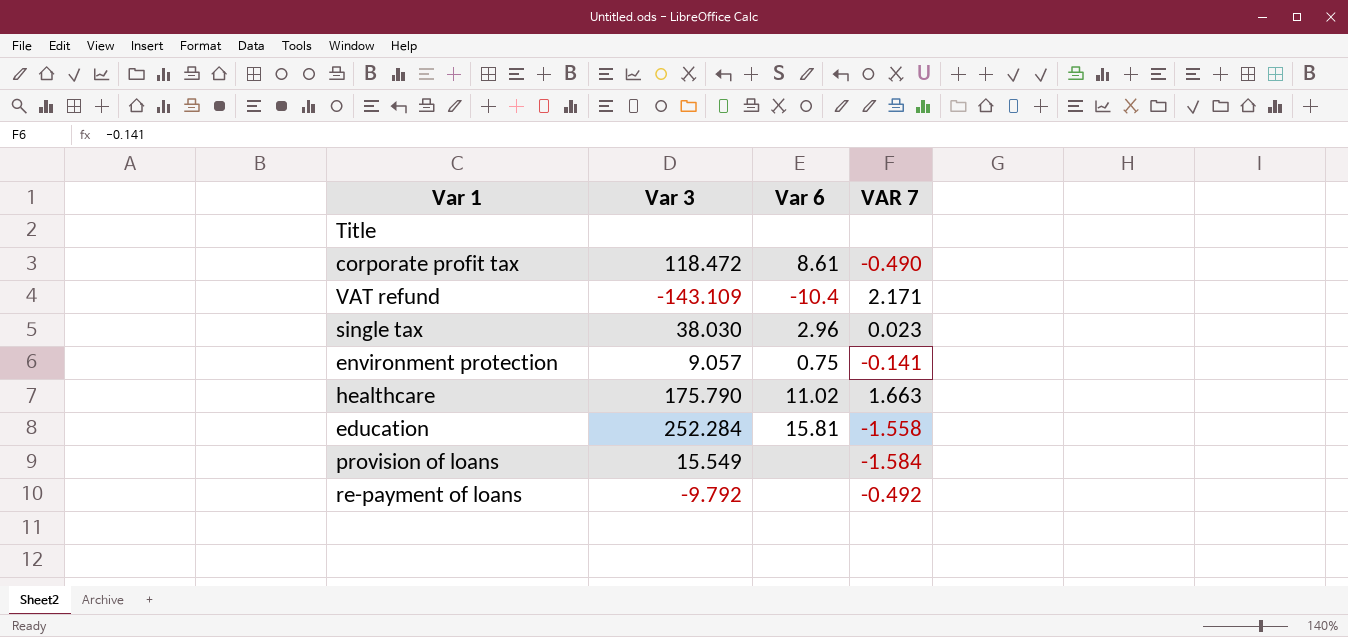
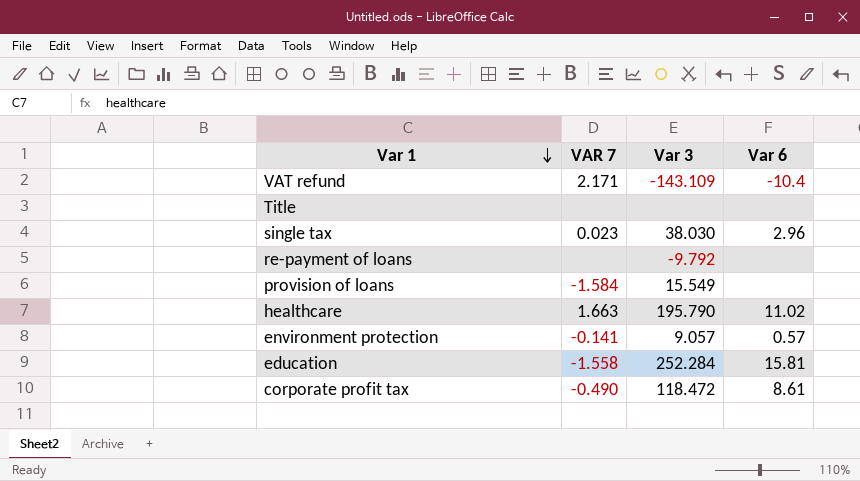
row order: none -> Var 1 descending
column VAR 7 | position: 4 -> 2
re-payment of loans | VAR 7: -0.492 -> none
healthcare | Var 3: 175.790 -> 195.790
environment protection | Var 6: 0.75 -> 0.57

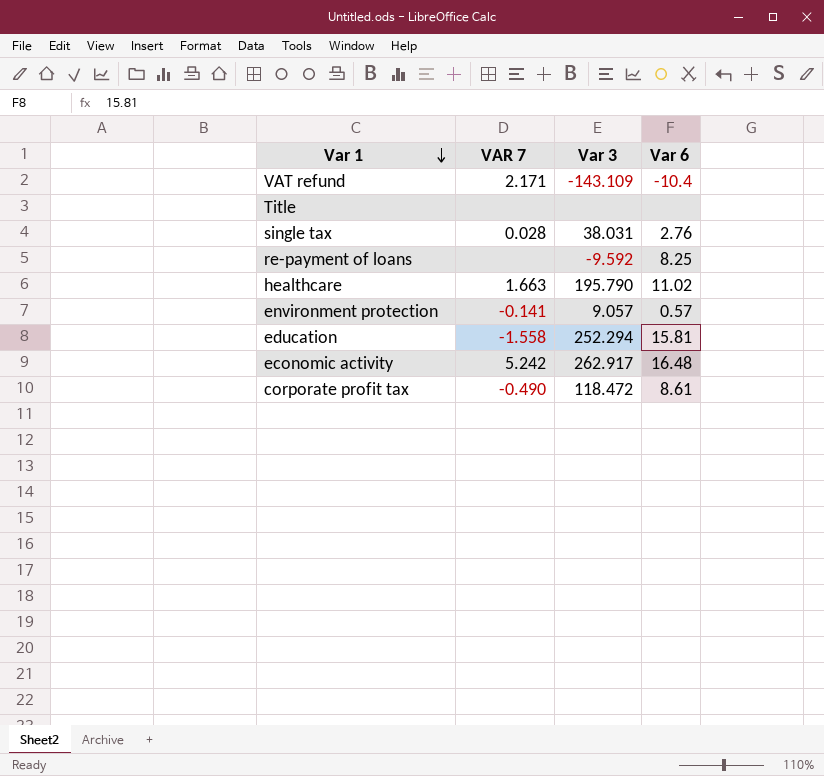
row provision of loans: -1.584 | 15.549 | none -> none
single tax | VAR 7: 0.023 -> 0.028
single tax | Var 3: 38.030 -> 38.031
single tax | Var 6: 2.96 -> 2.76
re-payment of loans | Var 3: -9.792 -> -9.592
re-payment of loans | Var 6: none -> 8.25
education | Var 3: 252.284 -> 252.294
row economic activity: none -> 5.242 | 262.917 | 16.48

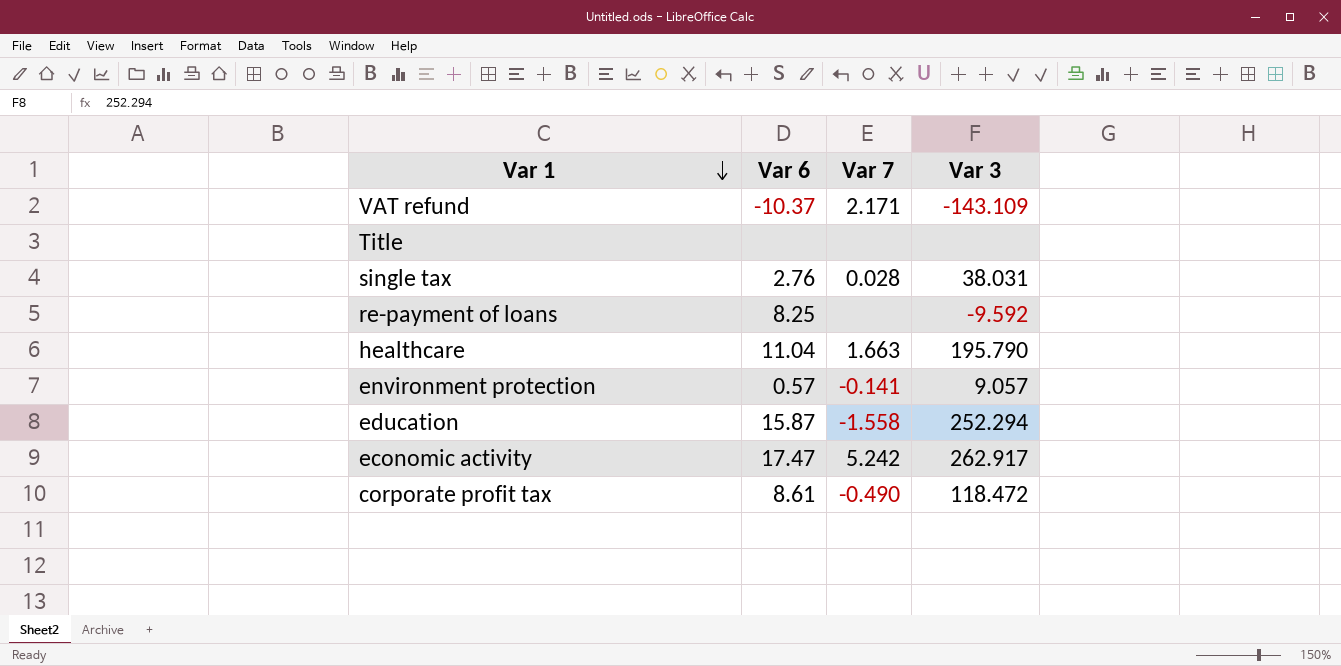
column Var 6 | position: 4 -> 2
column name: VAR 7 -> Var 7
VAT refund | Var 6: -10.4 -> -10.37
healthcare | Var 6: 11.02 -> 11.04
education | Var 6: 15.81 -> 15.87
economic activity | Var 6: 16.48 -> 17.47

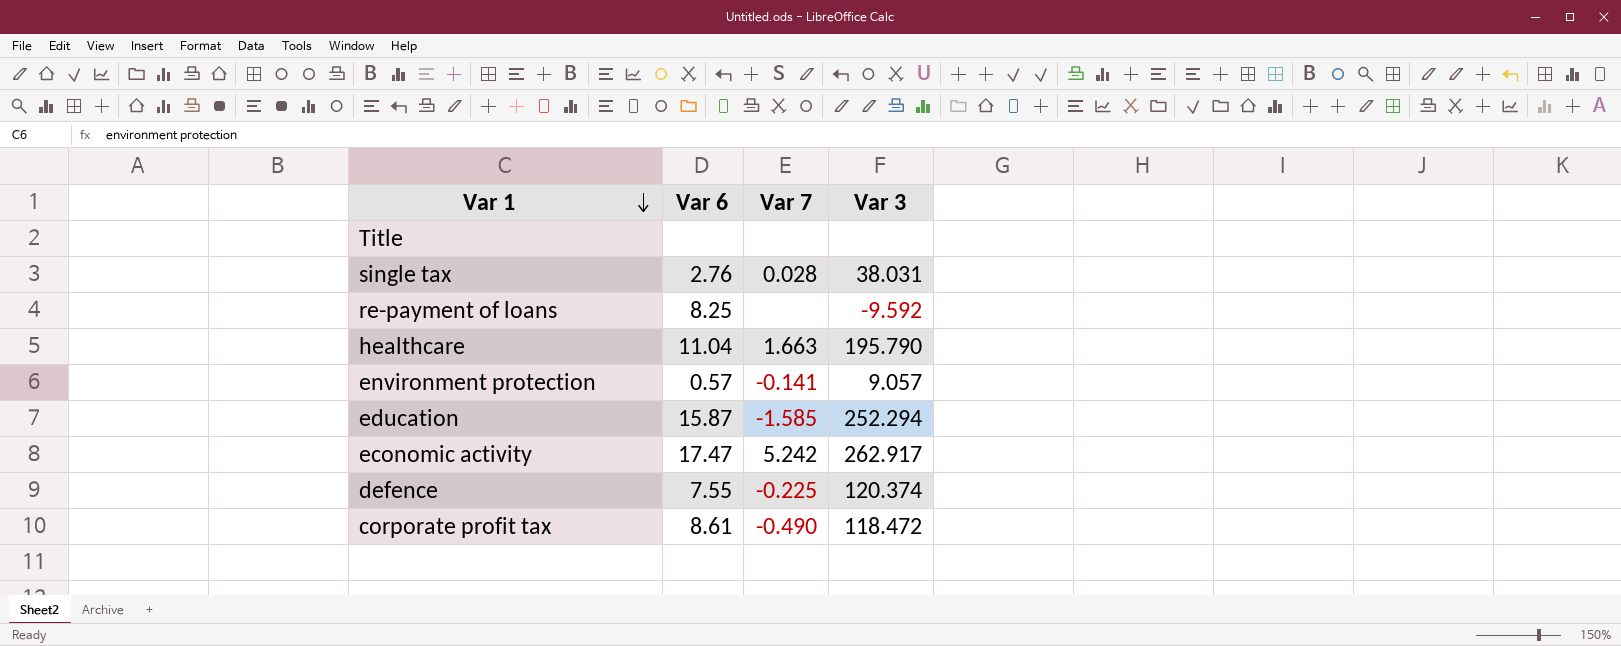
row VAT refund: -10.37 | 2.171 | -143.109 -> none
education | Var 7: -1.558 -> -1.585
row defence: none -> 7.55 | -0.225 | 120.374

